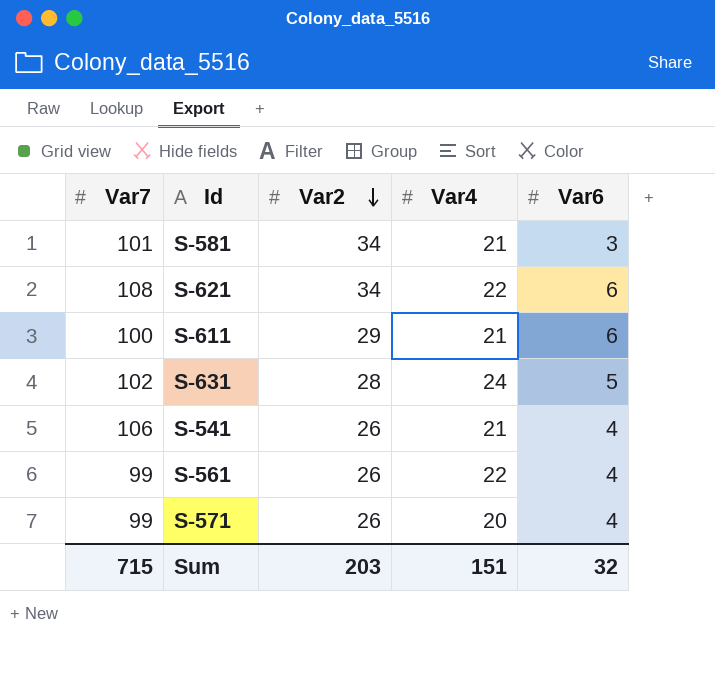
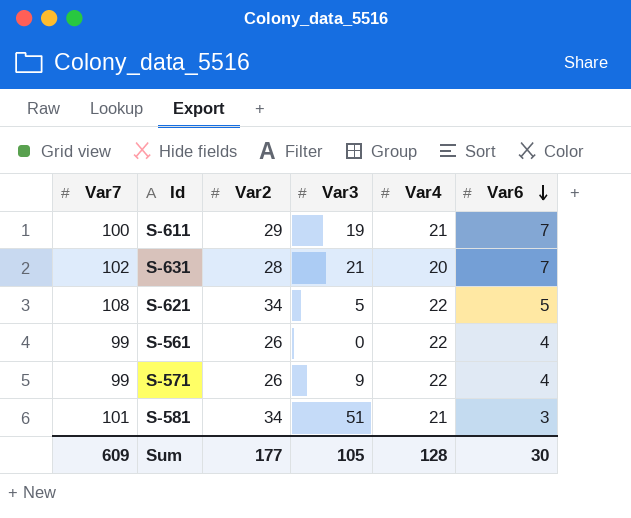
row order: Var2 descending -> Var6 descending
column Var3 | position: none -> 4
row S-541: 106 | 26 | 21 | 4 -> none
S-611 | Var6: 6 -> 7
S-631 | Var4: 24 -> 20
S-631 | Var6: 5 -> 7
S-621 | Var6: 6 -> 5
S-571 | Var4: 20 -> 22
Sum | Var7: 715 -> 609
Sum | Var2: 203 -> 177
Sum | Var4: 151 -> 128
Sum | Var6: 32 -> 30

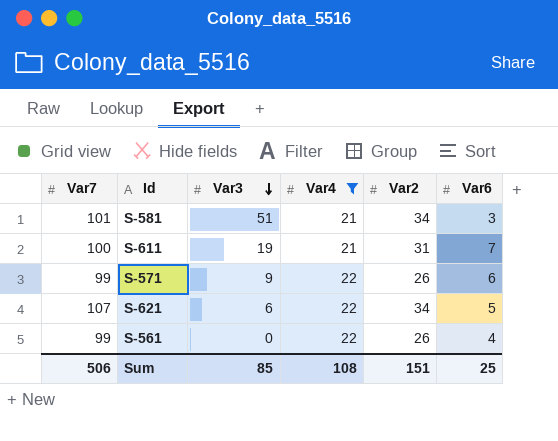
filter: none -> Var4 != 20
row order: Var6 descending -> Var3 descending
column Var2 | position: 3 -> 5
S-611 | Var2: 29 -> 31
S-571 | Var6: 4 -> 6
S-621 | Var7: 108 -> 107
S-621 | Var3: 5 -> 6
Sum | Var7: 609 -> 506
Sum | Var3: 105 -> 85
Sum | Var4: 128 -> 108
Sum | Var2: 177 -> 151
Sum | Var6: 30 -> 25

